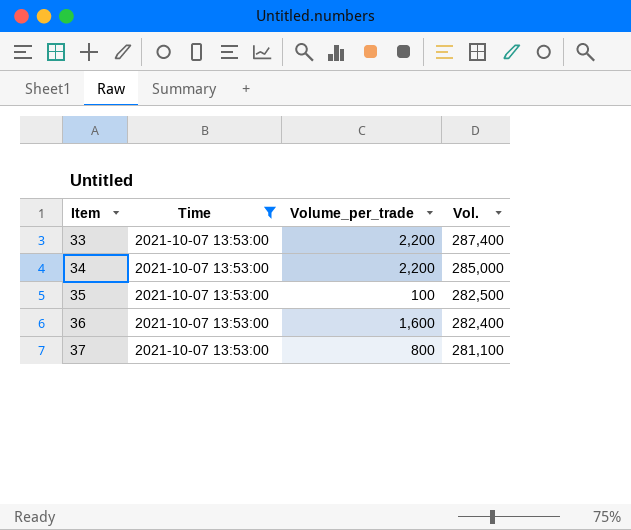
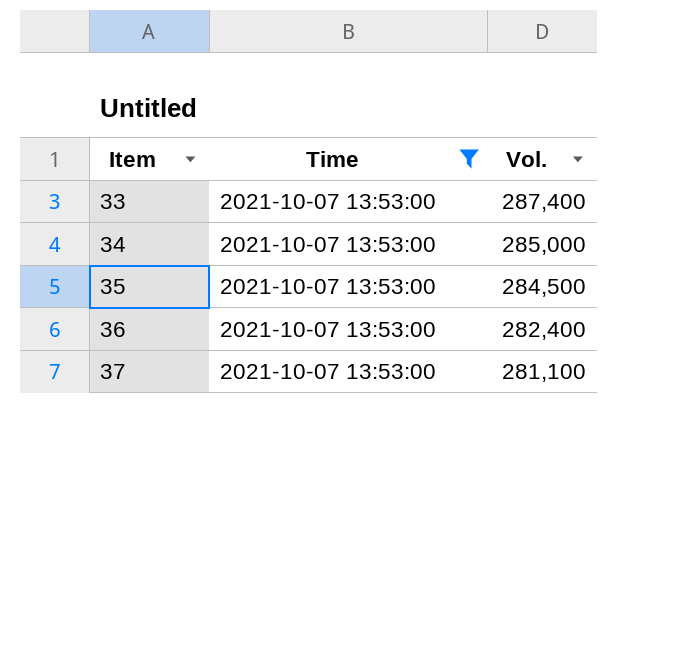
column Volume_per_trade | position: 3 -> none
35 | Vol.: 282,500 -> 284,500

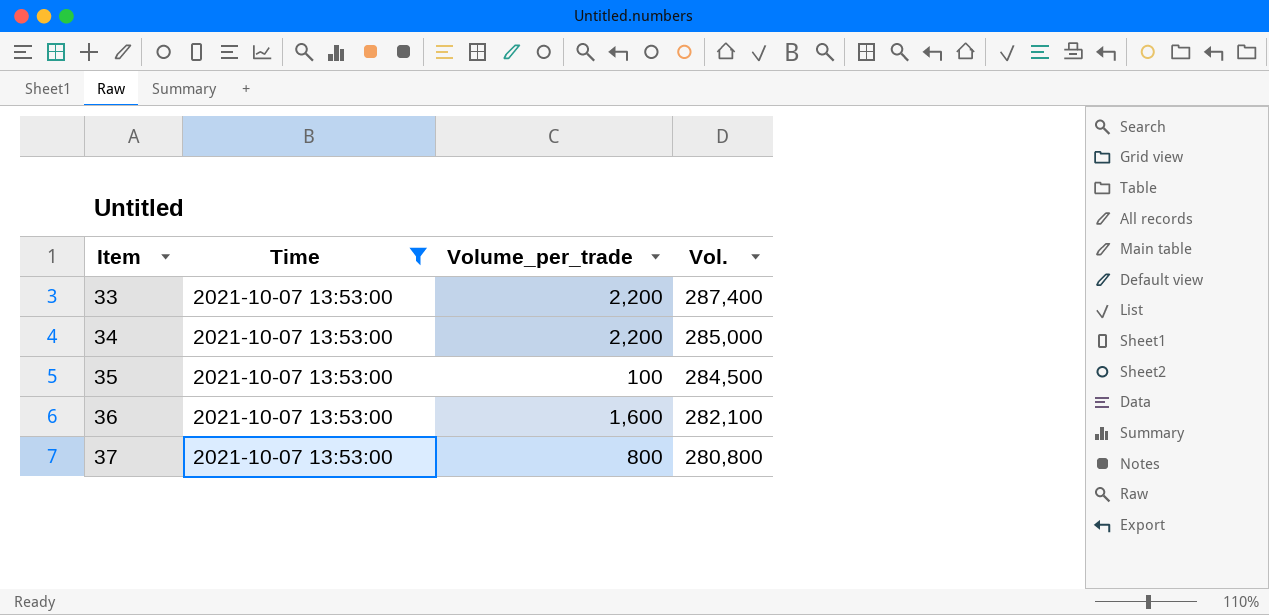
column Volume_per_trade | position: none -> 3
36 | Vol.: 282,400 -> 282,100
37 | Vol.: 281,100 -> 280,800

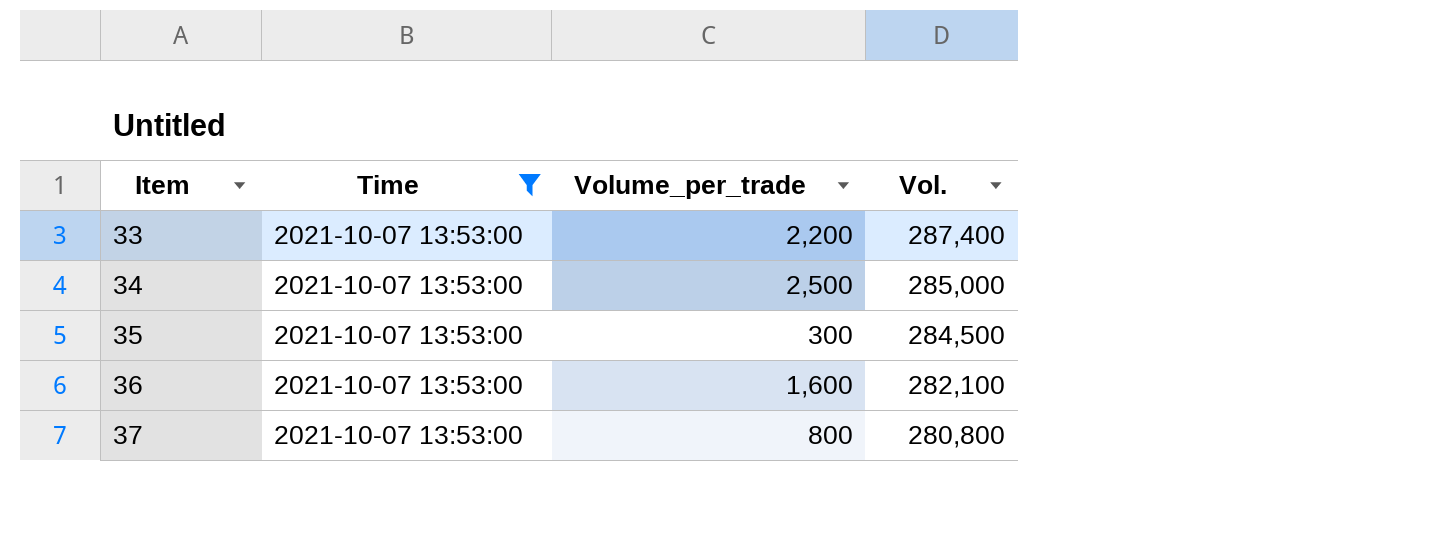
34 | Volume_per_trade: 2,200 -> 2,500
35 | Volume_per_trade: 100 -> 300

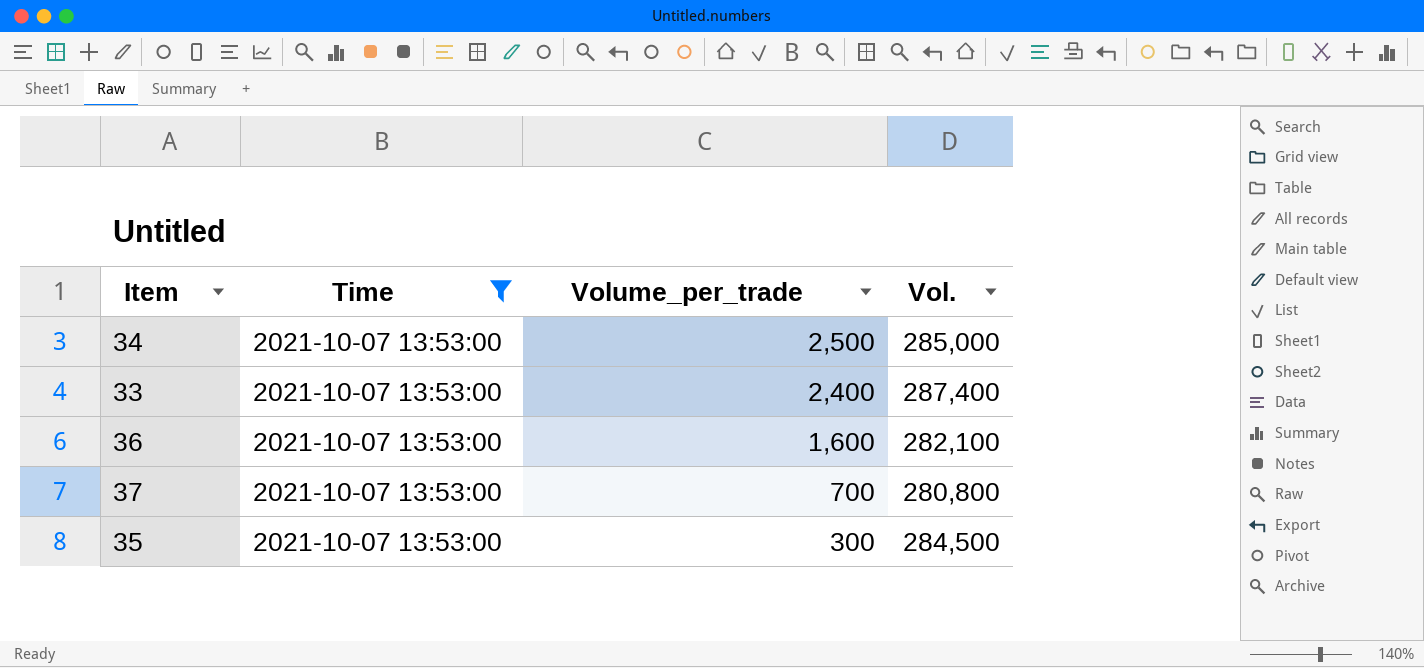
row order: Item ascending -> Volume_per_trade descending
33 | Volume_per_trade: 2,200 -> 2,400
37 | Volume_per_trade: 800 -> 700

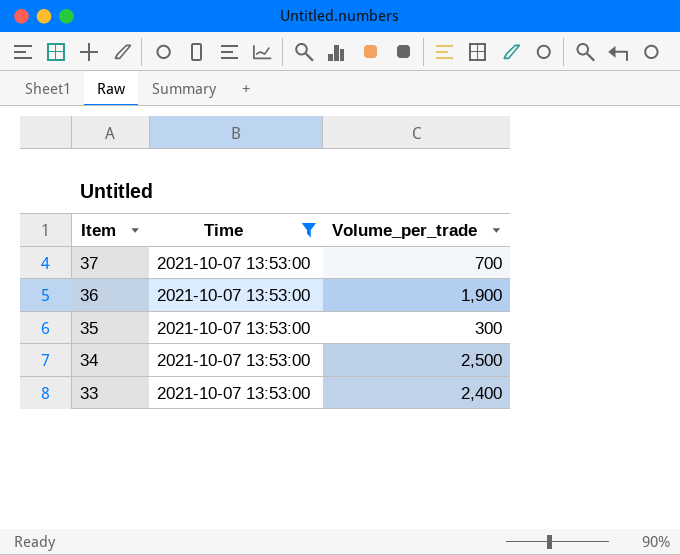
row order: Volume_per_trade descending -> Item descending
column Vol. | position: 4 -> none
36 | Volume_per_trade: 1,600 -> 1,900

